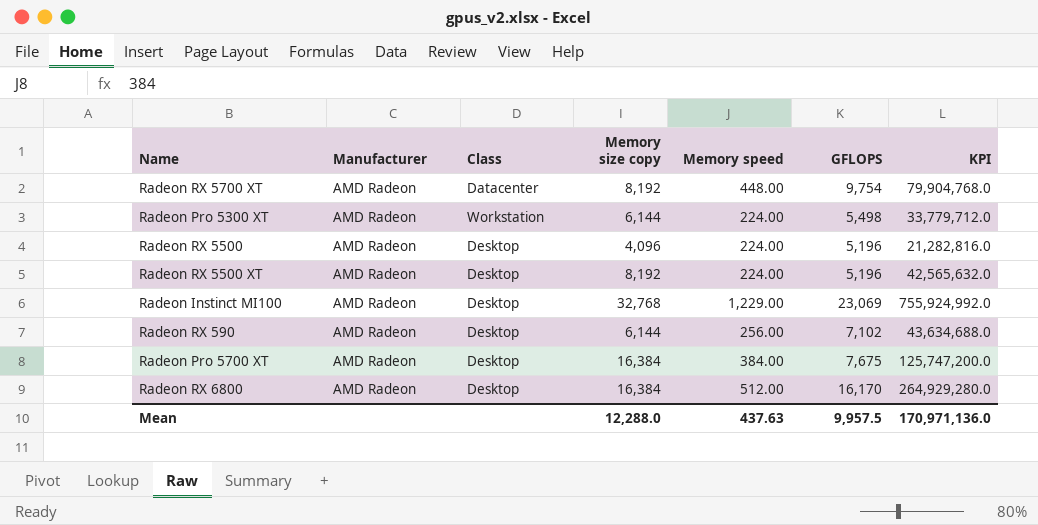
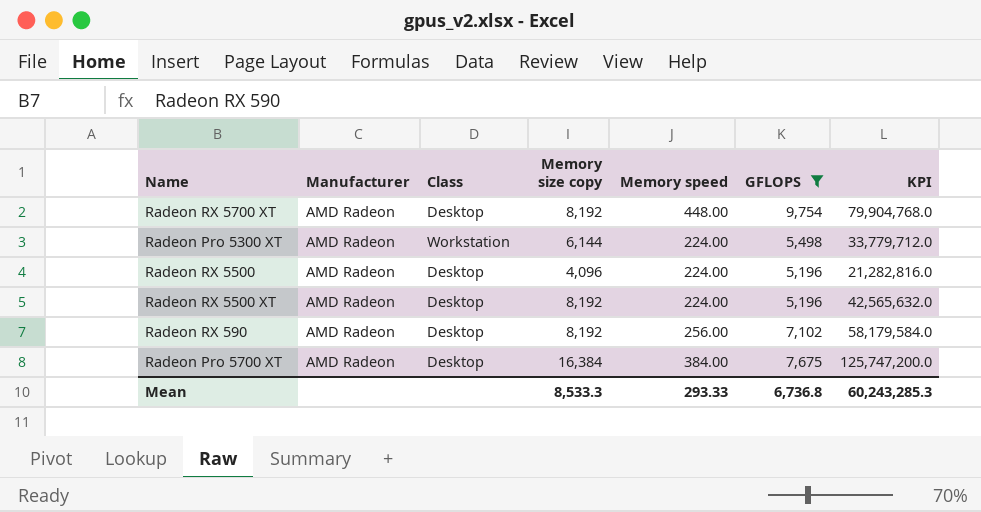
filter: none -> GFLOPS <= 9,754
Radeon RX 5700 XT | Class: Datacenter -> Desktop
Radeon RX 590 | Memory size copy: 6,144 -> 8,192
Radeon RX 590 | KPI: 43,634,688.0 -> 58,179,584.0
Mean | Memory size copy: 12,288.0 -> 8,533.3
Mean | Memory speed: 437.63 -> 293.33
Mean | GFLOPS: 9,957.5 -> 6,736.8
Mean | KPI: 170,971,136.0 -> 60,243,285.3

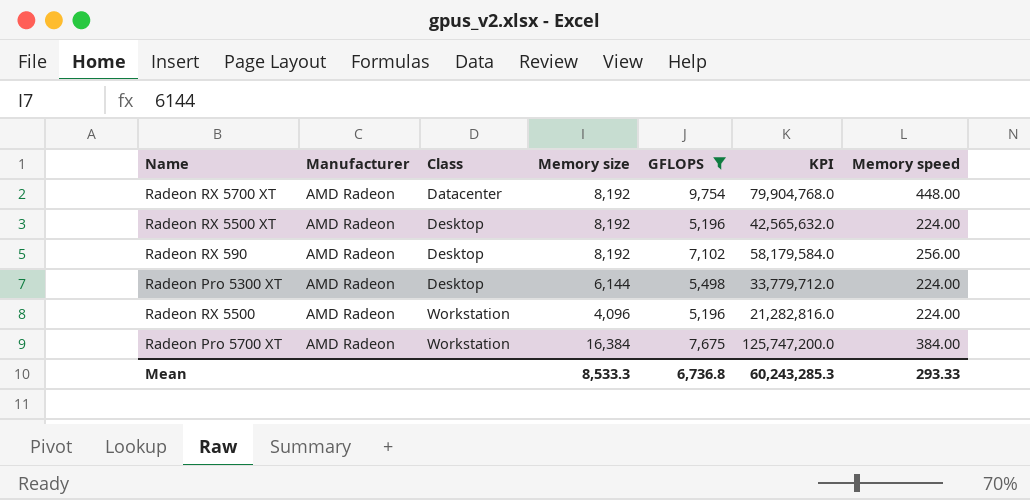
row order: none -> Class ascending
column name: Memory size copy -> Memory size
column Memory speed | position: 5 -> 7
Radeon RX 5700 XT | Class: Desktop -> Datacenter
Radeon Pro 5300 XT | Class: Workstation -> Desktop
Radeon RX 5500 | Class: Desktop -> Workstation
Radeon Pro 5700 XT | Class: Desktop -> Workstation

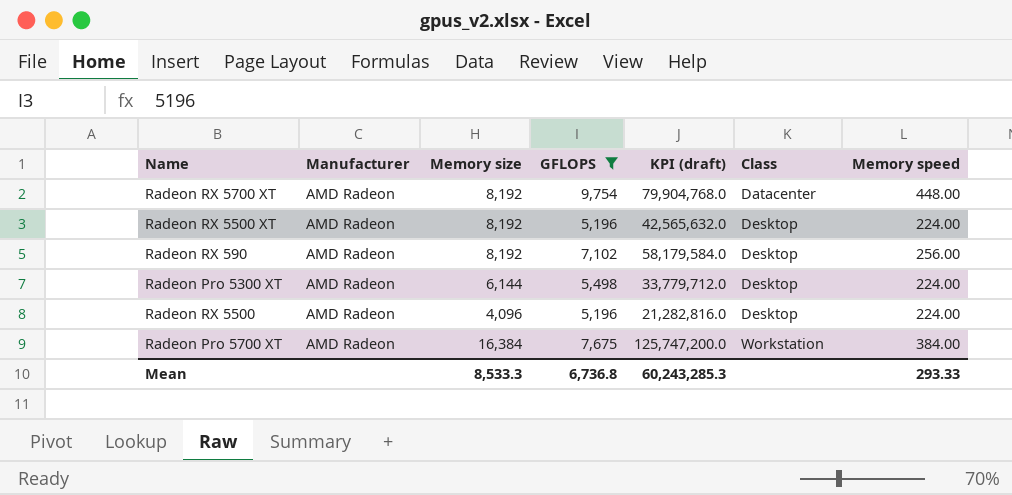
column name: KPI -> KPI (draft)
column Class | position: 3 -> 6
Radeon RX 5500 | Class: Workstation -> Desktop

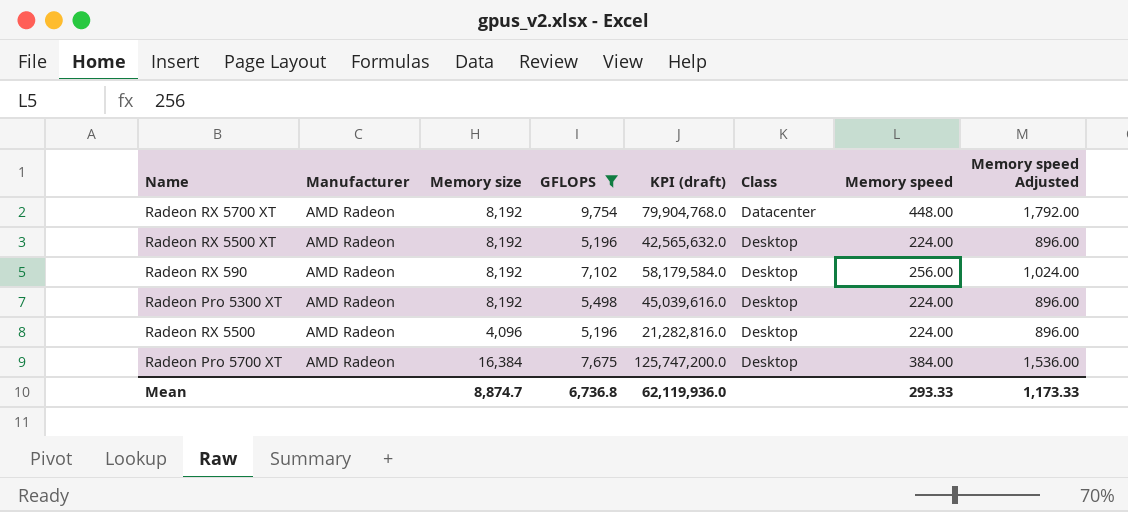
column Memory speed Adjusted | formula: none -> [Memory speed] * 4
Radeon Pro 5300 XT | Memory size: 6,144 -> 8,192
Radeon Pro 5300 XT | KPI (draft): 33,779,712.0 -> 45,039,616.0
Radeon Pro 5700 XT | Class: Workstation -> Desktop
Mean | Memory size: 8,533.3 -> 8,874.7
Mean | KPI (draft): 60,243,285.3 -> 62,119,936.0

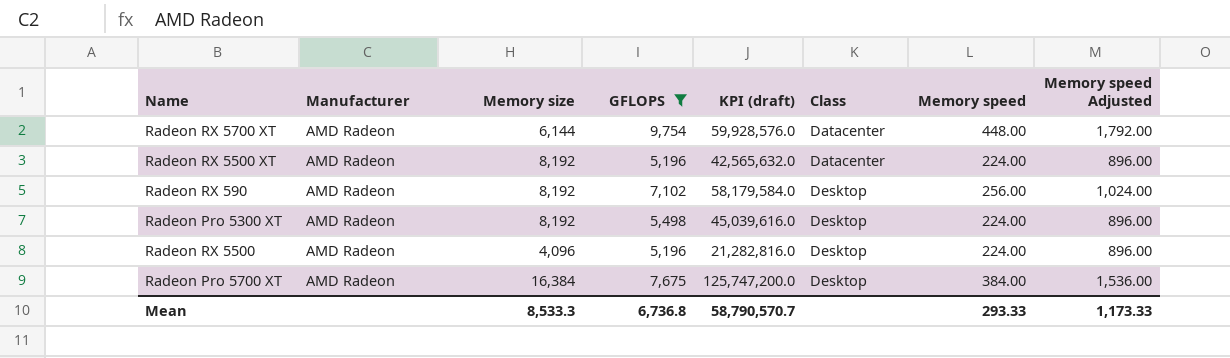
Radeon RX 5700 XT | Memory size: 8,192 -> 6,144
Radeon RX 5700 XT | KPI (draft): 79,904,768.0 -> 59,928,576.0
Radeon RX 5500 XT | Class: Desktop -> Datacenter
Mean | Memory size: 8,874.7 -> 8,533.3
Mean | KPI (draft): 62,119,936.0 -> 58,790,570.7

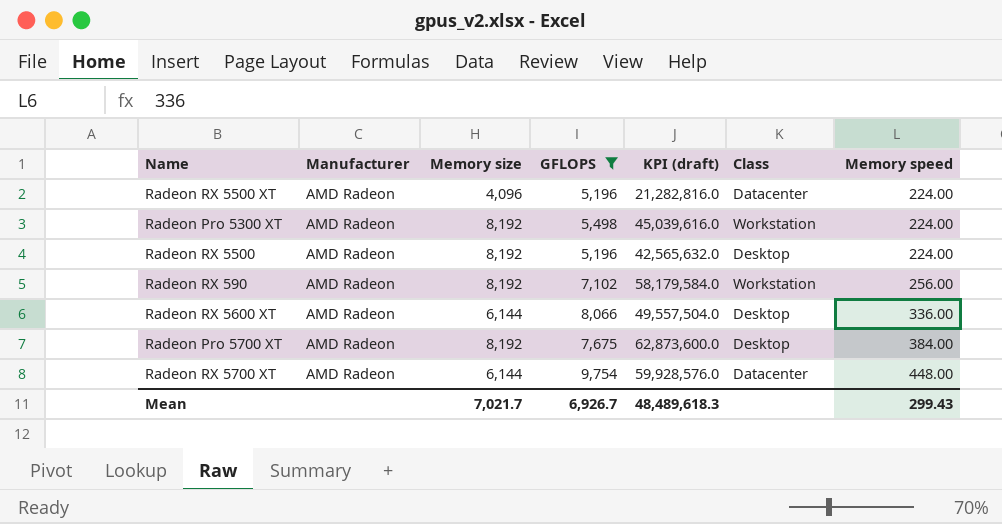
row order: Class ascending -> Memory speed ascending
column Memory speed Adjusted | formula: [Memory speed] * 4 -> none
Radeon RX 5500 XT | Memory size: 8,192 -> 4,096
Radeon RX 5500 XT | KPI (draft): 42,565,632.0 -> 21,282,816.0
Radeon Pro 5300 XT | Class: Desktop -> Workstation
Radeon RX 5500 | Memory size: 4,096 -> 8,192
Radeon RX 5500 | KPI (draft): 21,282,816.0 -> 42,565,632.0
Radeon RX 590 | Class: Desktop -> Workstation
row Radeon RX 5600 XT: none -> AMD Radeon | 6,144 | 8,066 | 49,557,504.0 | Desktop | 336.00
Radeon Pro 5700 XT | Memory size: 16,384 -> 8,192
Radeon Pro 5700 XT | KPI (draft): 125,747,200.0 -> 62,873,600.0
Mean | Memory size: 8,533.3 -> 7,021.7
Mean | GFLOPS: 6,736.8 -> 6,926.7
Mean | KPI (draft): 58,790,570.7 -> 48,489,618.3
Mean | Memory speed: 293.33 -> 299.43

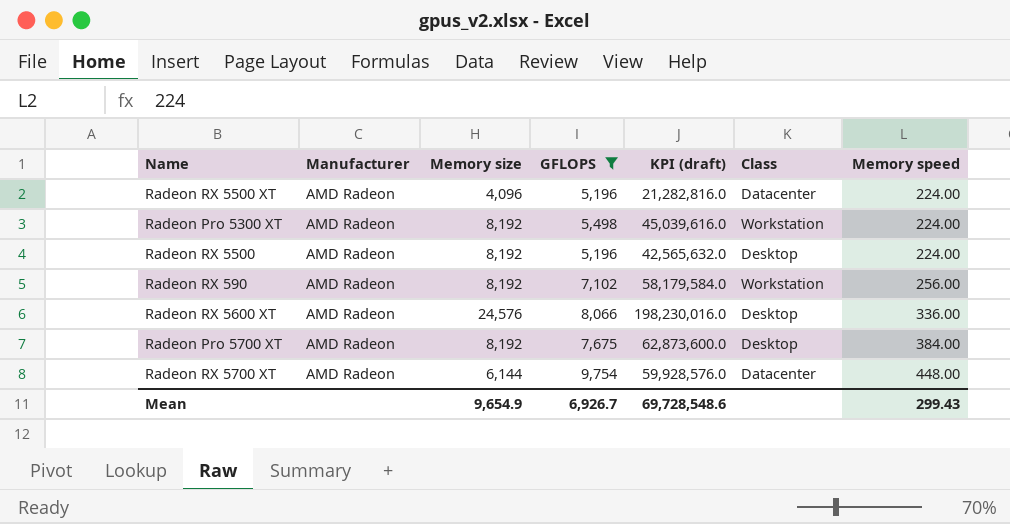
Radeon RX 5600 XT | Memory size: 6,144 -> 24,576
Radeon RX 5600 XT | KPI (draft): 49,557,504.0 -> 198,230,016.0
Mean | Memory size: 7,021.7 -> 9,654.9
Mean | KPI (draft): 48,489,618.3 -> 69,728,548.6

